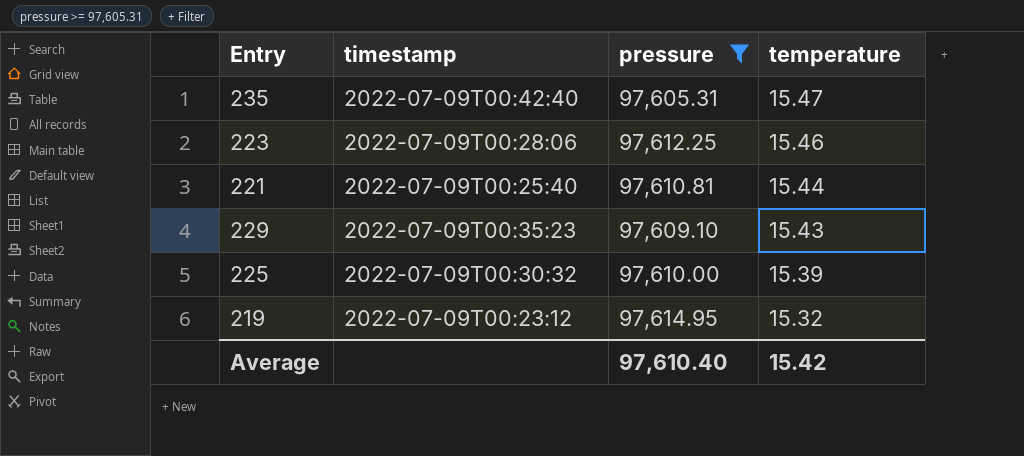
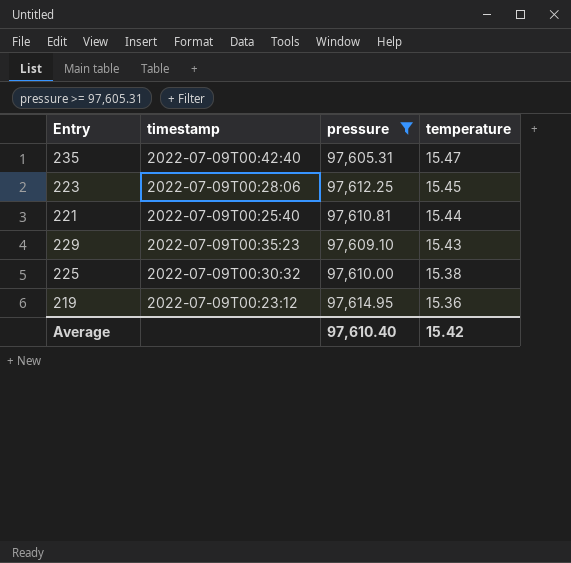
223 | temperature: 15.46 -> 15.45
225 | temperature: 15.39 -> 15.38
219 | temperature: 15.32 -> 15.36

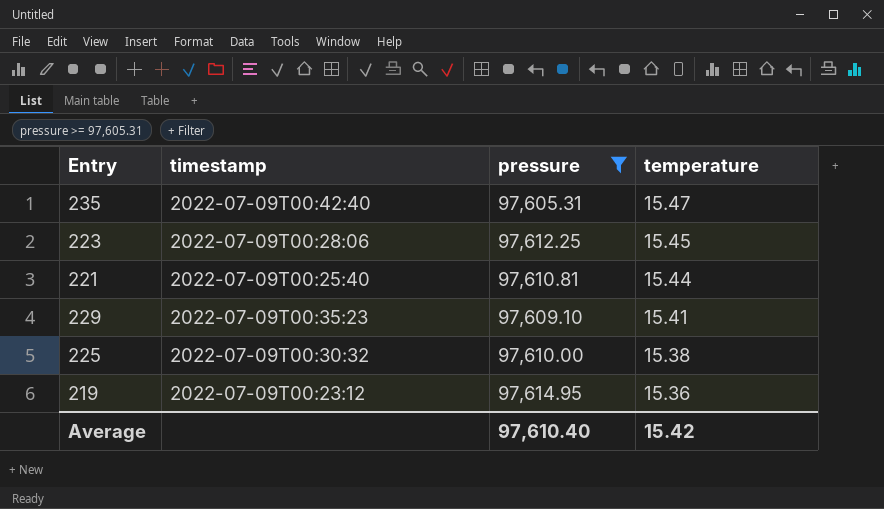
229 | temperature: 15.43 -> 15.41

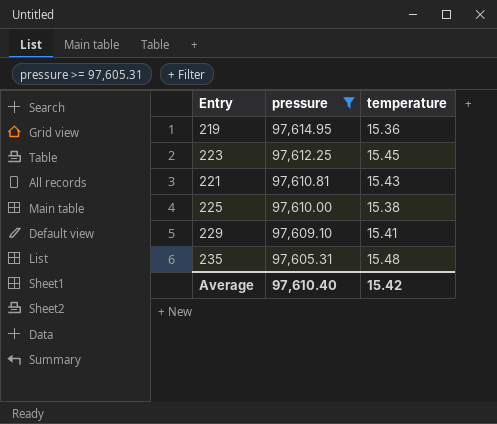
row order: temperature descending -> pressure descending
column timestamp | position: 2 -> none
221 | temperature: 15.44 -> 15.43
235 | temperature: 15.47 -> 15.48

